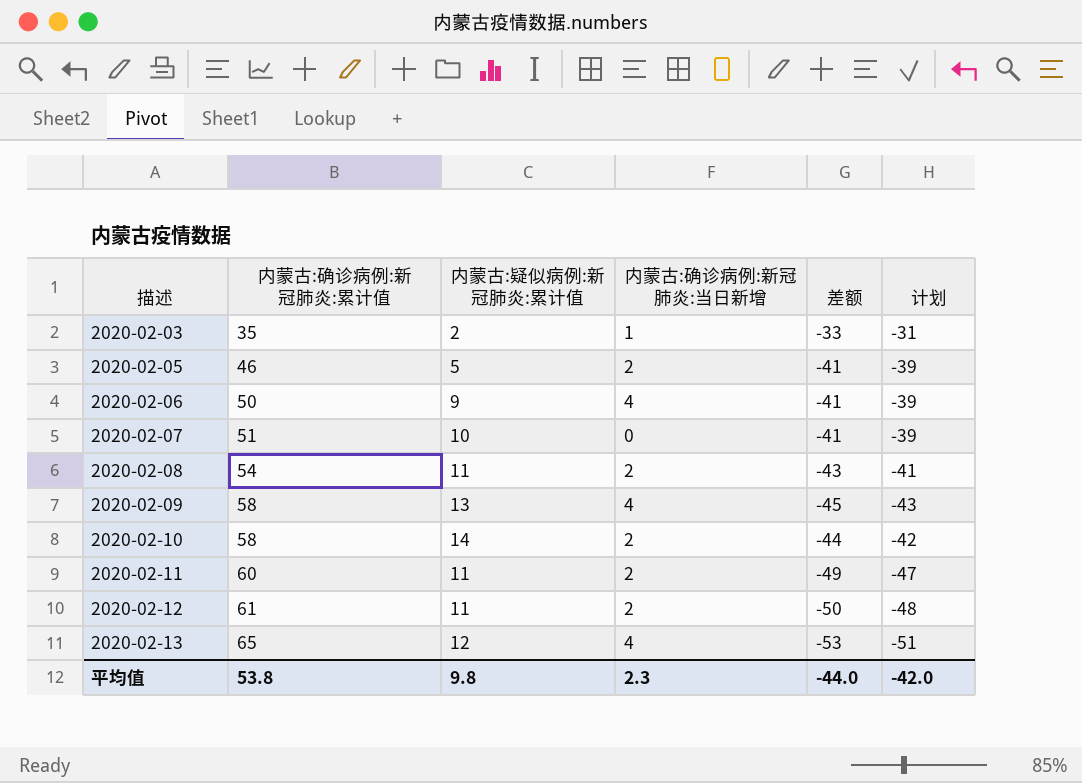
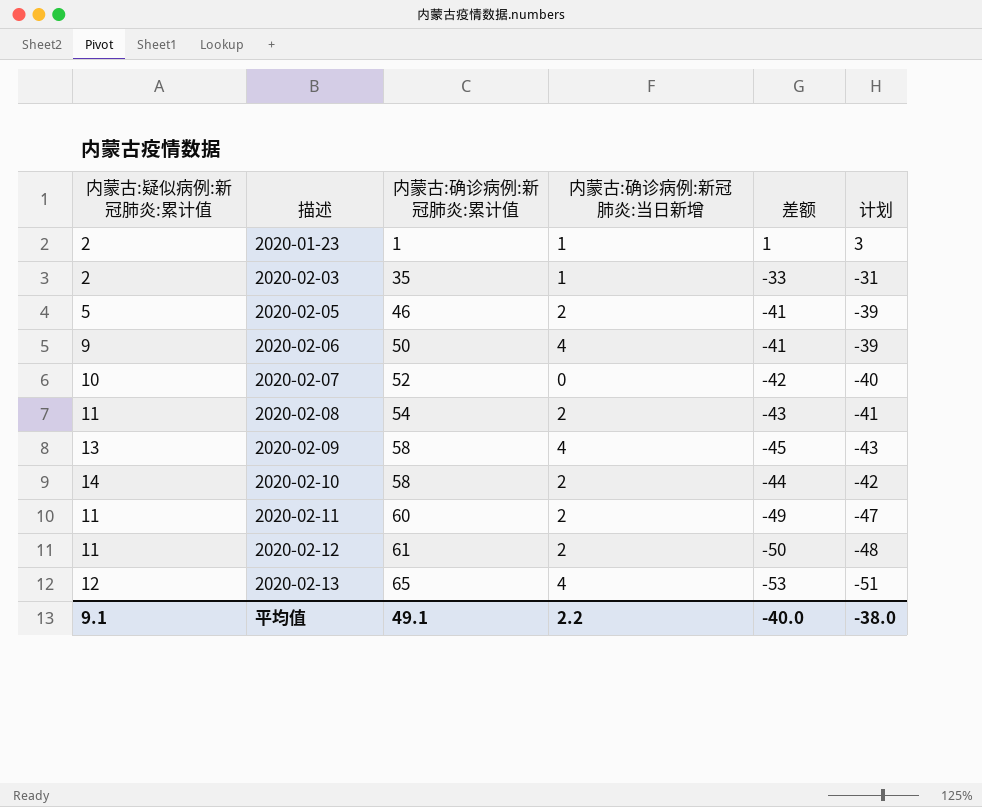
column 内蒙古:疑似病例:新冠肺炎:累计值 | position: 3 -> 1
row 2020-01-23: none -> 2 | 1 | 1 | 1 | 3
2020-02-07 | 内蒙古:确诊病例:新冠肺炎:累计值: 51 -> 52
2020-02-07 | 差额: -41 -> -42
2020-02-07 | 计划: -39 -> -40
平均值 | 内蒙古:疑似病例:新冠肺炎:累计值: 9.8 -> 9.1
平均值 | 内蒙古:确诊病例:新冠肺炎:累计值: 53.8 -> 49.1
平均值 | 内蒙古:确诊病例:新冠肺炎:当日新增: 2.3 -> 2.2
平均值 | 差额: -44.0 -> -40.0
平均值 | 计划: -42.0 -> -38.0

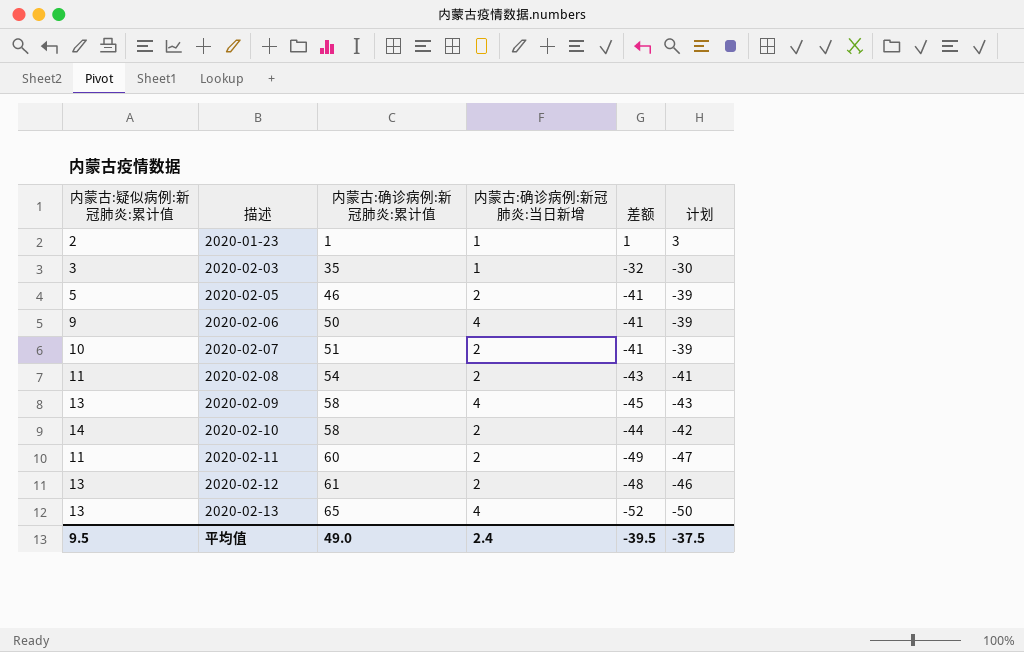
2020-02-03 | 内蒙古:疑似病例:新冠肺炎:累计值: 2 -> 3
2020-02-03 | 差额: -33 -> -32
2020-02-03 | 计划: -31 -> -30
2020-02-07 | 内蒙古:确诊病例:新冠肺炎:累计值: 52 -> 51
2020-02-07 | 内蒙古:确诊病例:新冠肺炎:当日新增: 0 -> 2
2020-02-07 | 差额: -42 -> -41
2020-02-07 | 计划: -40 -> -39
2020-02-12 | 内蒙古:疑似病例:新冠肺炎:累计值: 11 -> 13
2020-02-12 | 差额: -50 -> -48
2020-02-12 | 计划: -48 -> -46
2020-02-13 | 内蒙古:疑似病例:新冠肺炎:累计值: 12 -> 13
2020-02-13 | 差额: -53 -> -52
2020-02-13 | 计划: -51 -> -50
平均值 | 内蒙古:疑似病例:新冠肺炎:累计值: 9.1 -> 9.5
平均值 | 内蒙古:确诊病例:新冠肺炎:累计值: 49.1 -> 49.0
平均值 | 内蒙古:确诊病例:新冠肺炎:当日新增: 2.2 -> 2.4
平均值 | 差额: -40.0 -> -39.5
平均值 | 计划: -38.0 -> -37.5

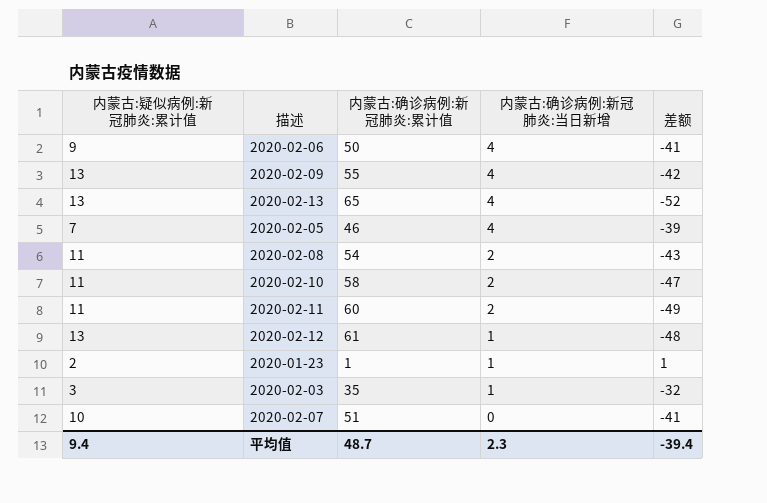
row order: 描述 ascending -> 内蒙古:确诊病例:新冠肺炎:当日新增 descending
column 计划 | formula: [差额] + 2 -> none
2020-02-09 | 内蒙古:确诊病例:新冠肺炎:累计值: 58 -> 55
2020-02-09 | 差额: -45 -> -42
2020-02-05 | 内蒙古:疑似病例:新冠肺炎:累计值: 5 -> 7
2020-02-05 | 内蒙古:确诊病例:新冠肺炎:当日新增: 2 -> 4
2020-02-05 | 差额: -41 -> -39
2020-02-10 | 内蒙古:疑似病例:新冠肺炎:累计值: 14 -> 11
2020-02-10 | 差额: -44 -> -47
2020-02-12 | 内蒙古:确诊病例:新冠肺炎:当日新增: 2 -> 1
2020-02-07 | 内蒙古:确诊病例:新冠肺炎:当日新增: 2 -> 0
平均值 | 内蒙古:疑似病例:新冠肺炎:累计值: 9.5 -> 9.4
平均值 | 内蒙古:确诊病例:新冠肺炎:累计值: 49.0 -> 48.7
平均值 | 内蒙古:确诊病例:新冠肺炎:当日新增: 2.4 -> 2.3
平均值 | 差额: -39.5 -> -39.4

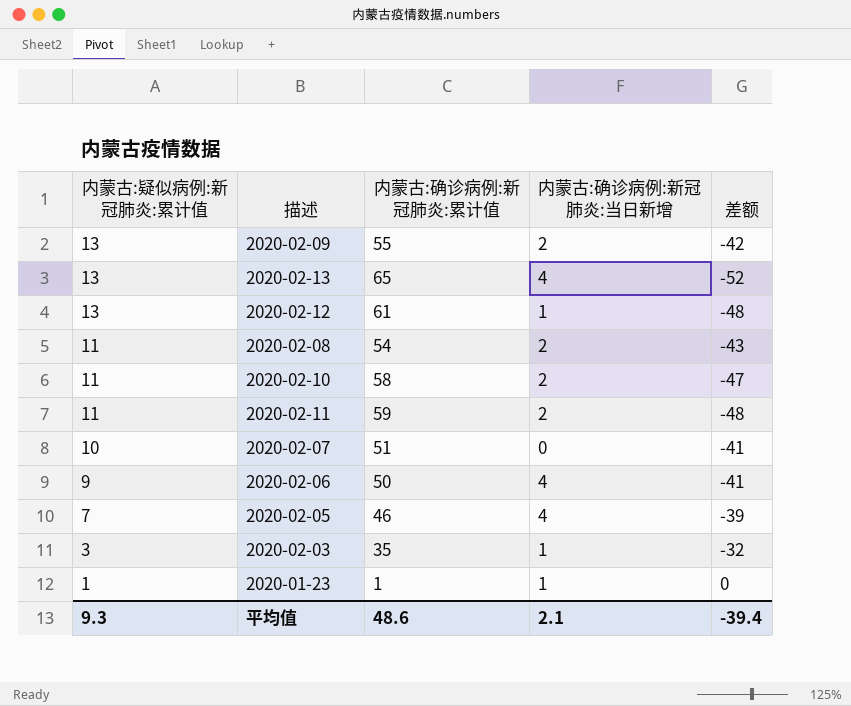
row order: 内蒙古:确诊病例:新冠肺炎:当日新增 descending -> 内蒙古:疑似病例:新冠肺炎:累计值 descending
2020-02-09 | 内蒙古:确诊病例:新冠肺炎:当日新增: 4 -> 2
2020-02-11 | 内蒙古:确诊病例:新冠肺炎:累计值: 60 -> 59
2020-02-11 | 差额: -49 -> -48
2020-01-23 | 内蒙古:疑似病例:新冠肺炎:累计值: 2 -> 1
2020-01-23 | 差额: 1 -> 0
平均值 | 内蒙古:疑似病例:新冠肺炎:累计值: 9.4 -> 9.3
平均值 | 内蒙古:确诊病例:新冠肺炎:累计值: 48.7 -> 48.6
平均值 | 内蒙古:确诊病例:新冠肺炎:当日新增: 2.3 -> 2.1

